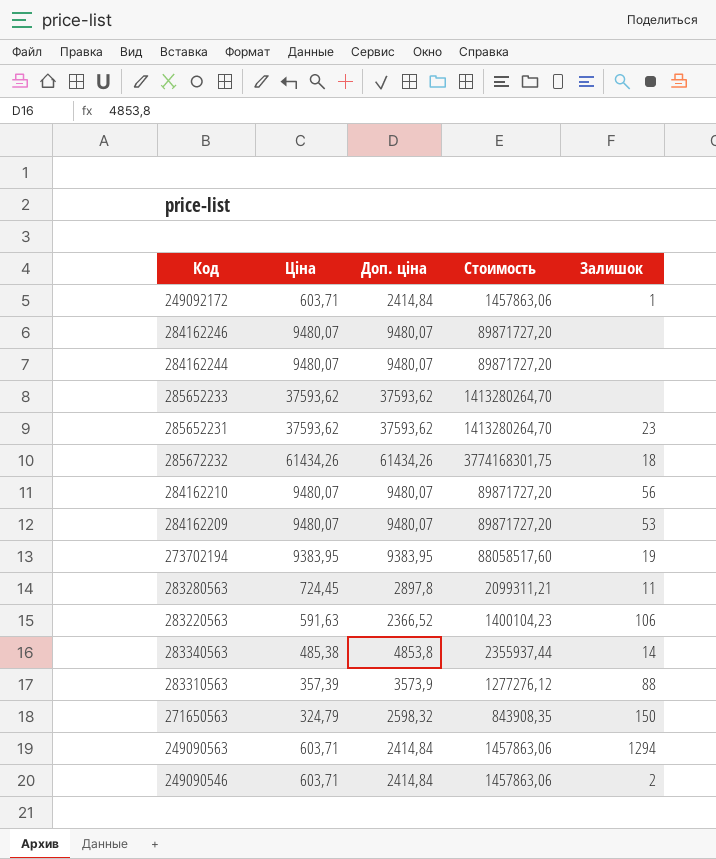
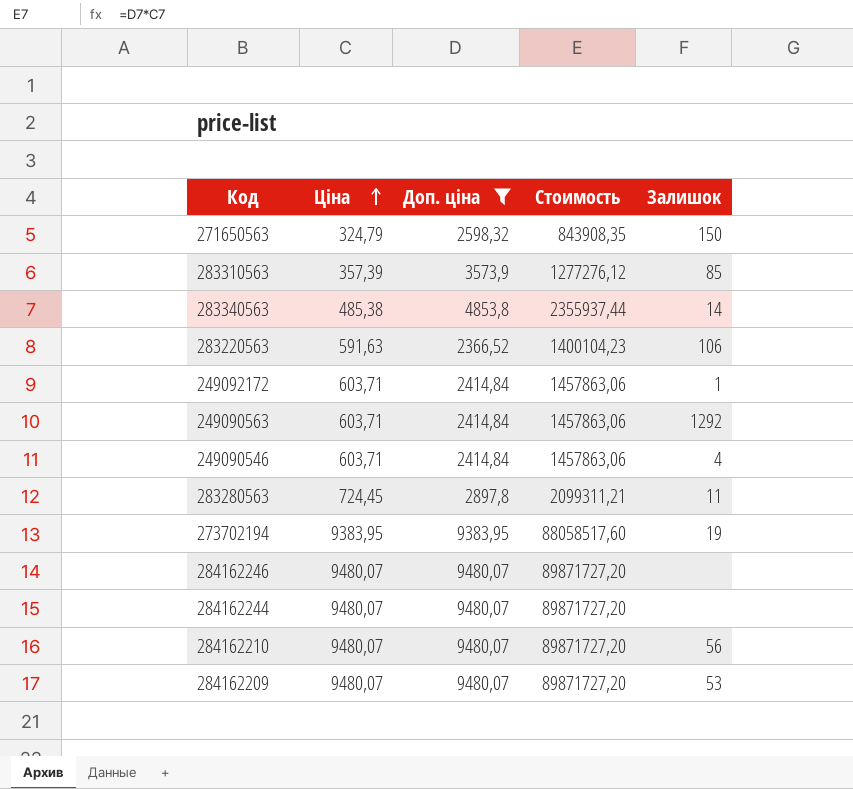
filter: none -> Доп. ціна <= 9480,07
row order: none -> Ціна ascending
283310563 | Залишок: 88 -> 85
249090563 | Залишок: 1294 -> 1292
249090546 | Залишок: 2 -> 4

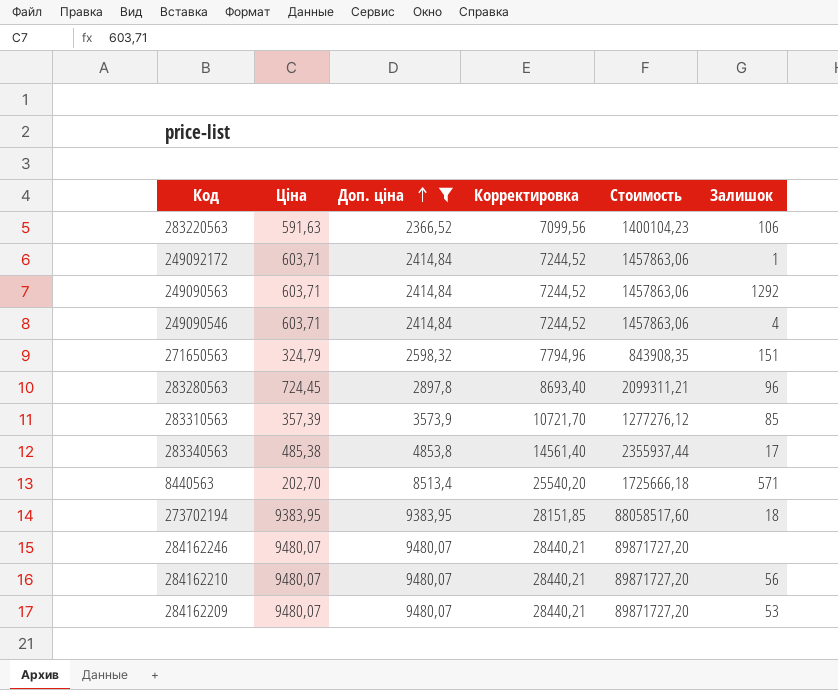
row order: Ціна ascending -> Доп. ціна ascending
column Корректировка | formula: none -> [Доп. ціна] * 3
row 284162244: 9480,07 | 9480,07 | 89871727,20 | none -> none
271650563 | Залишок: 150 -> 151
283280563 | Залишок: 11 -> 96
283340563 | Залишок: 14 -> 17
row 8440563: none -> 202,70 | 8513,4 | 25540,20 | 1725666,18 | 571
273702194 | Залишок: 19 -> 18

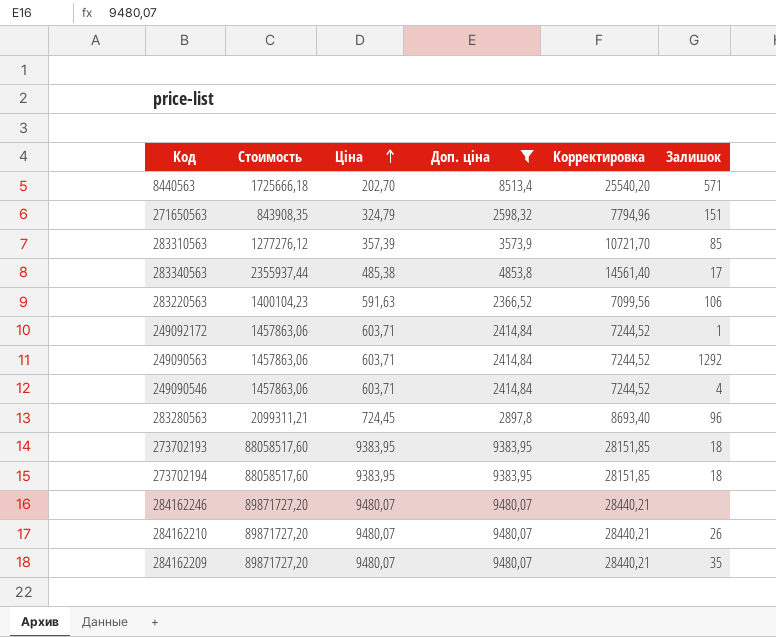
row order: Доп. ціна ascending -> Ціна ascending
column Стоимость | position: 5 -> 2
row 273702193: none -> 88058517,60 | 9383,95 | 9383,95 | 28151,85 | 18
284162210 | Залишок: 56 -> 26
284162209 | Залишок: 53 -> 35

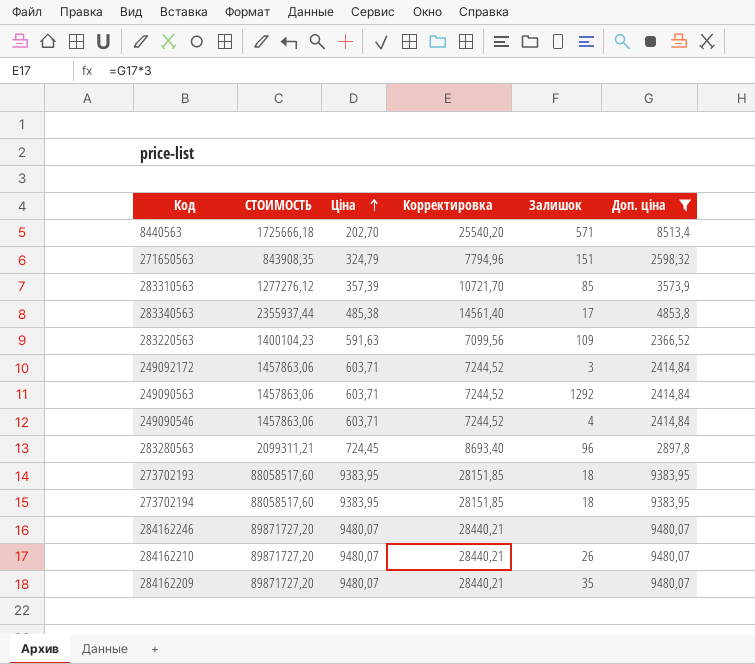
column name: Стоимость -> СТОИМОСТЬ
column Доп. ціна | position: 4 -> 6
283220563 | Залишок: 106 -> 109
249092172 | Залишок: 1 -> 3

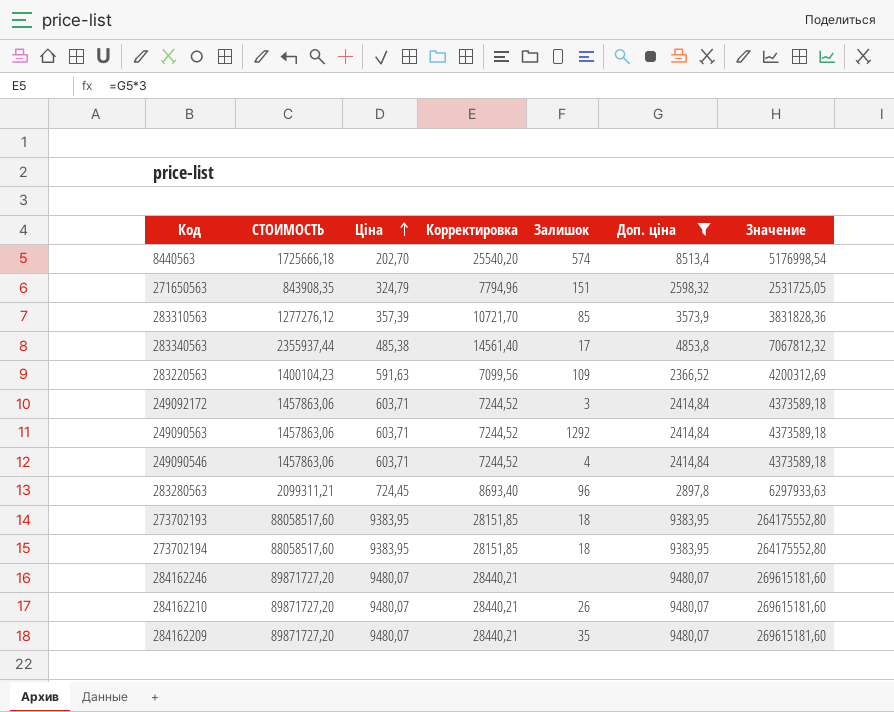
column Значение | formula: none -> [СТОИМОСТЬ] * 3
8440563 | Залишок: 571 -> 574

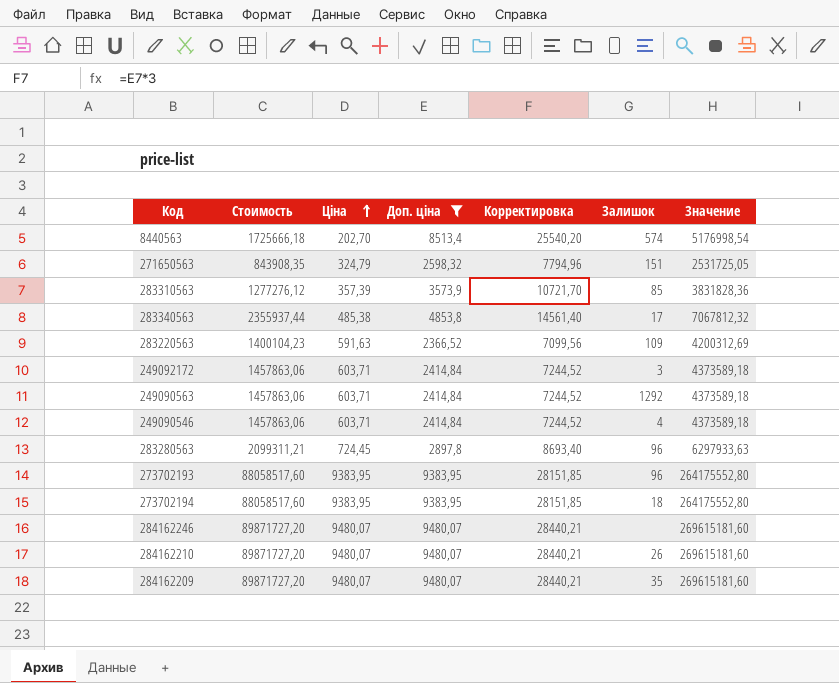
column name: СТОИМОСТЬ -> Стоимость
column Доп. ціна | position: 6 -> 4
273702193 | Залишок: 18 -> 96

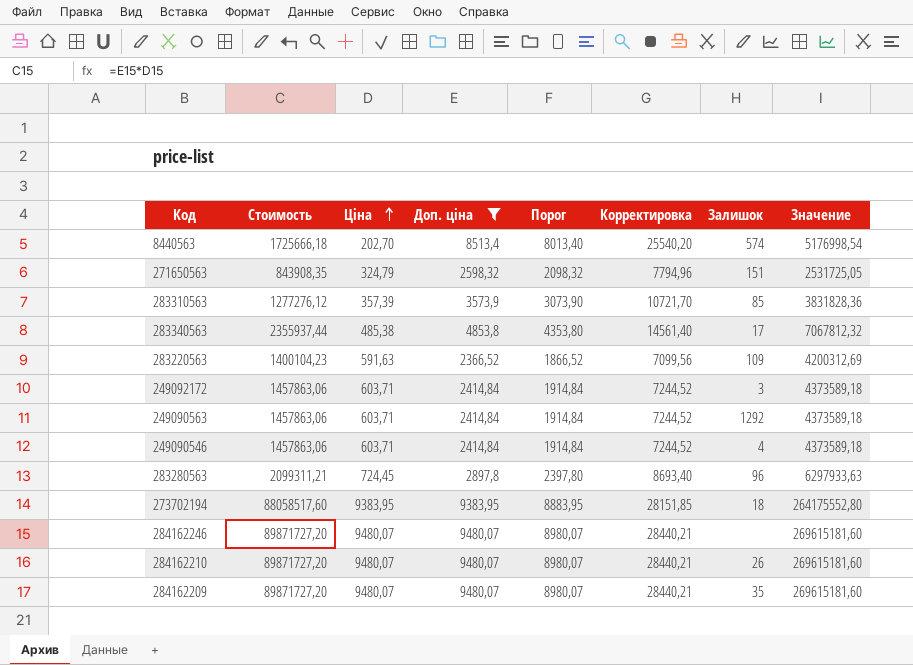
column Порог | formula: none -> [Доп. ціна] - 500
row 273702193: 88058517,60 | 9383,95 | 9383,95 | 28151,85 | 96 | 264175552,80 -> none

